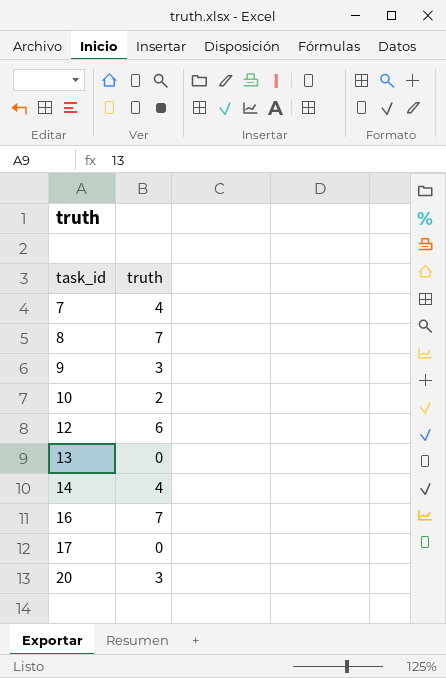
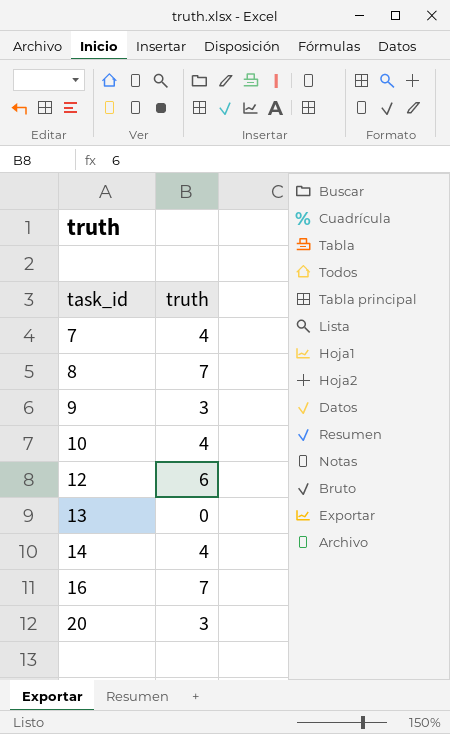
row 17: 0 -> none
10 | truth: 2 -> 4

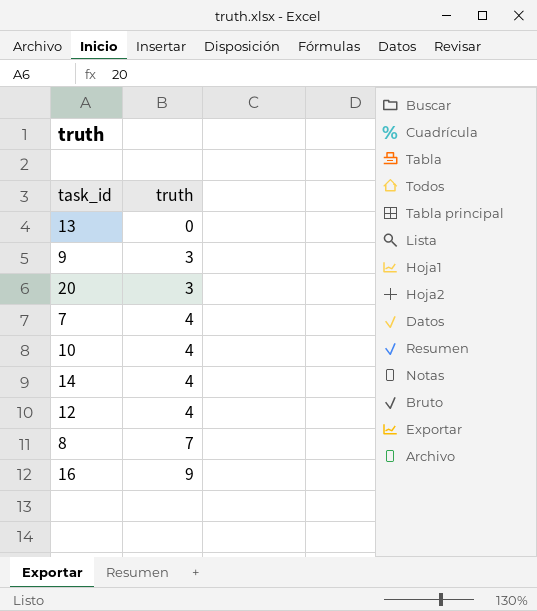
row order: task_id ascending -> truth ascending
12 | truth: 6 -> 4
16 | truth: 7 -> 9

